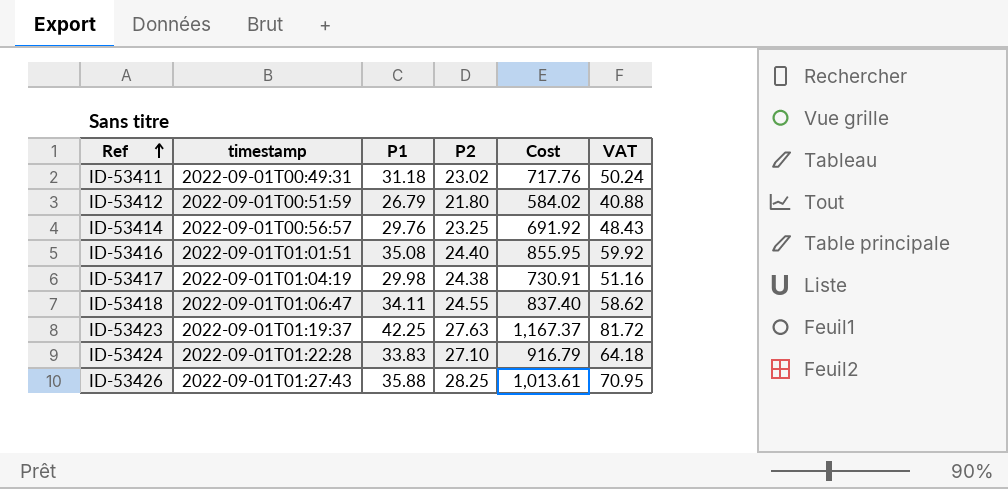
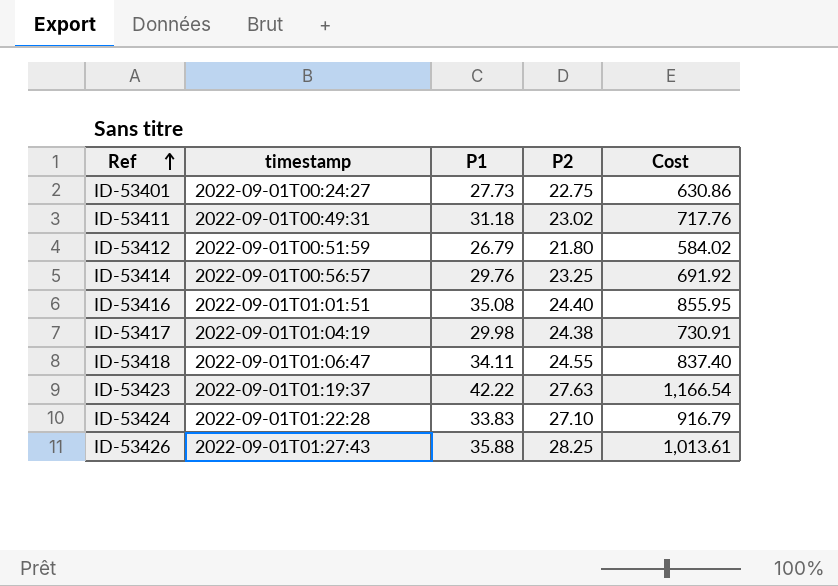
column VAT | formula: [Cost] * 0.07 -> none
row ID-53401: none -> 2022-09-01T00:24:27 | 27.73 | 22.75 | 630.86
ID-53423 | P1: 42.25 -> 42.22
ID-53423 | Cost: 1,167.37 -> 1,166.54

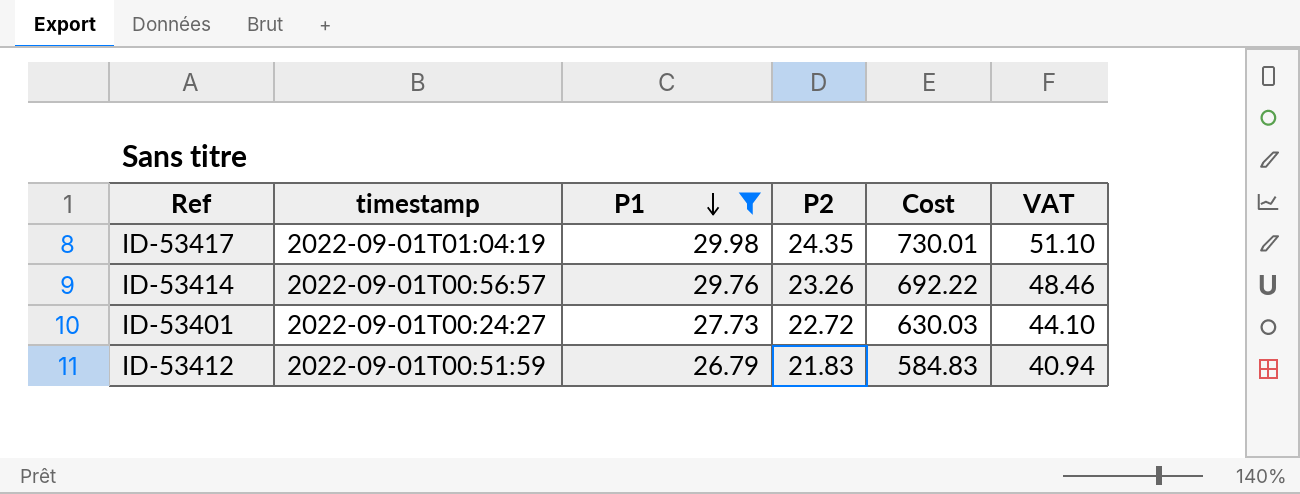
filter: none -> P1 <= 29.98
row order: Ref ascending -> P1 descending
column VAT | formula: none -> [Cost] * 0.07
ID-53417 | P2: 24.38 -> 24.35
ID-53417 | Cost: 730.91 -> 730.01
ID-53414 | P2: 23.25 -> 23.26
ID-53414 | Cost: 691.92 -> 692.22
ID-53401 | P2: 22.75 -> 22.72
ID-53401 | Cost: 630.86 -> 630.03
ID-53412 | P2: 21.80 -> 21.83
ID-53412 | Cost: 584.02 -> 584.83

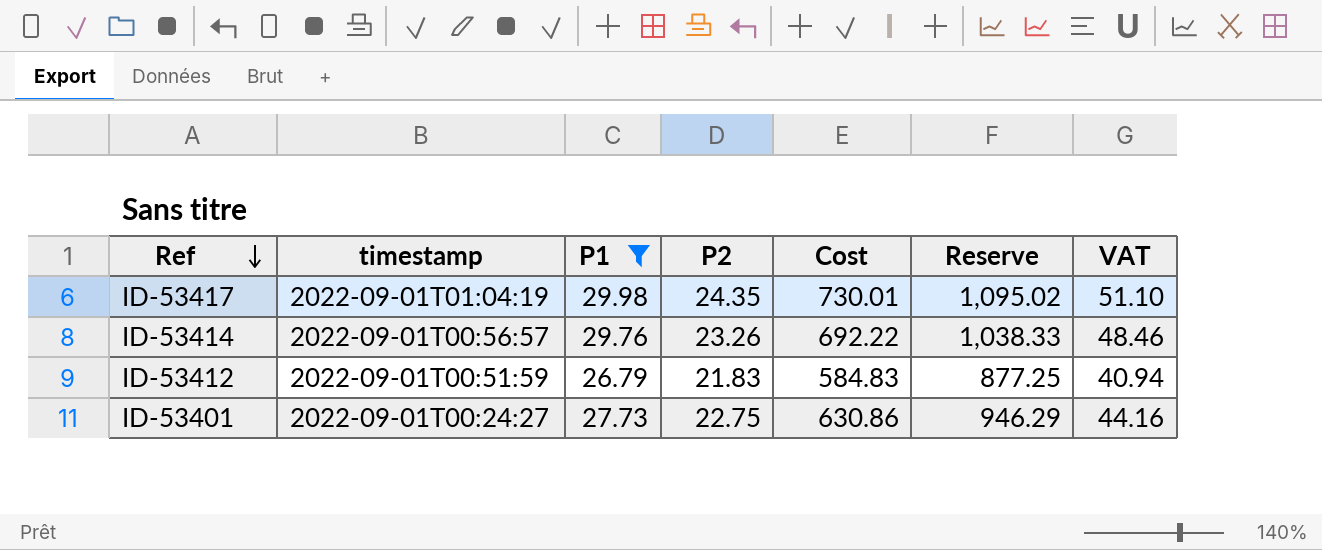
row order: P1 descending -> Ref descending
column Reserve | formula: none -> [Cost] * 1.5
ID-53401 | P2: 22.72 -> 22.75
ID-53401 | Cost: 630.03 -> 630.86
ID-53401 | VAT: 44.10 -> 44.16

